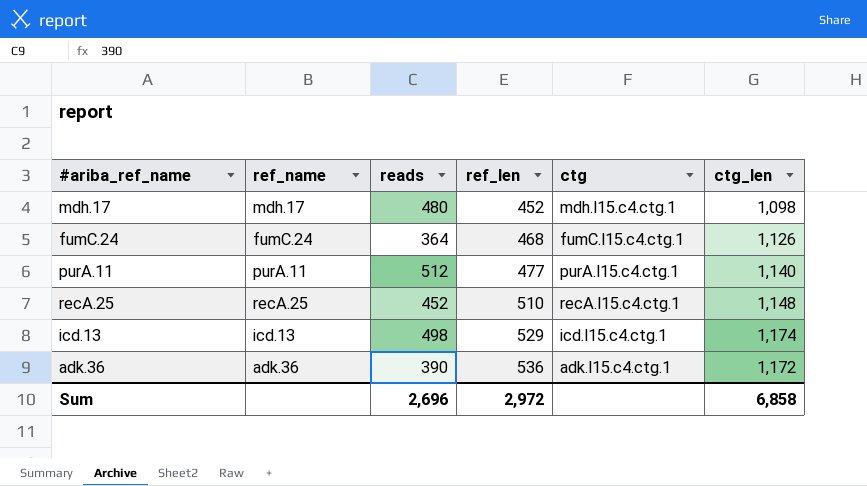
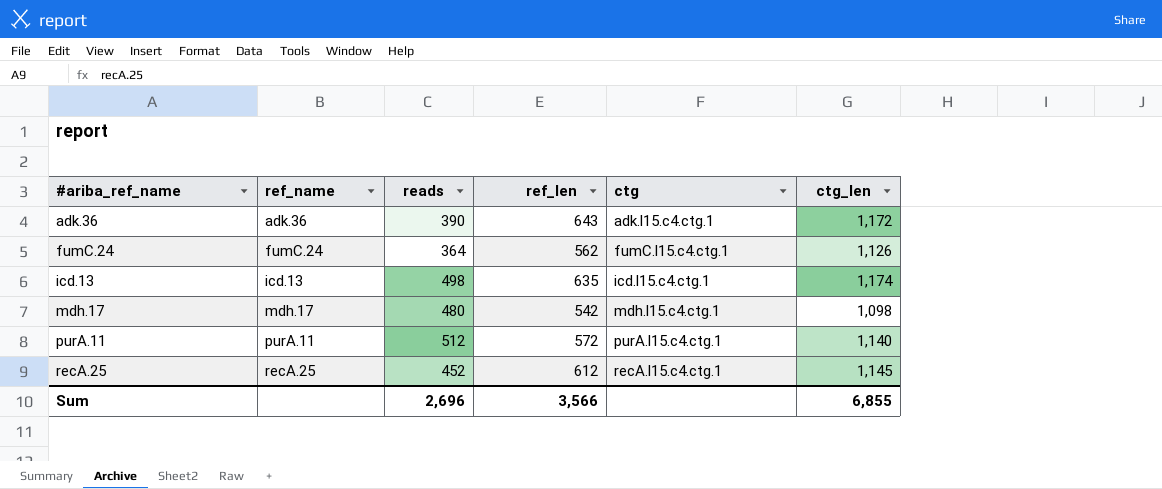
row order: ref_len ascending -> #ariba_ref_name ascending
adk.36 | ref_len: 536 -> 643
fumC.24 | ref_len: 468 -> 562
icd.13 | ref_len: 529 -> 635
mdh.17 | ref_len: 452 -> 542
purA.11 | ref_len: 477 -> 572
recA.25 | ref_len: 510 -> 612
recA.25 | ctg_len: 1,148 -> 1,145
Sum | ref_len: 2,972 -> 3,566
Sum | ctg_len: 6,858 -> 6,855

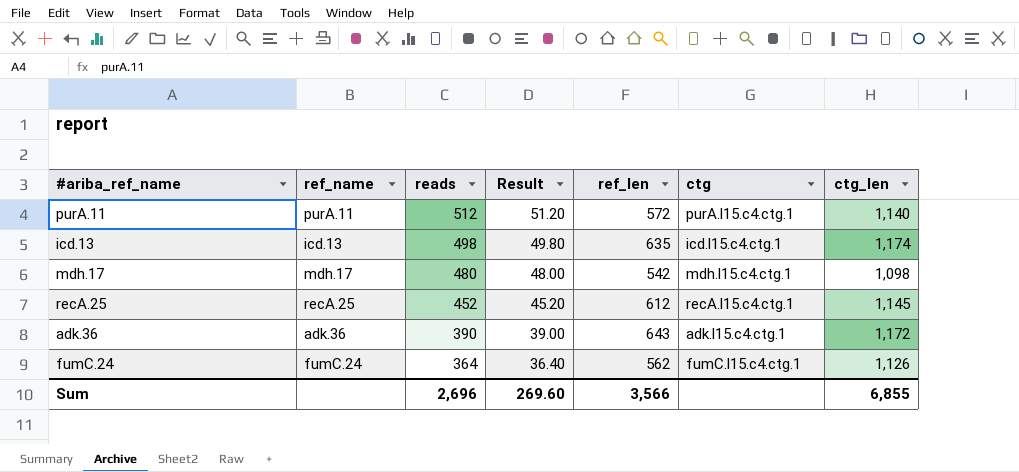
row order: #ariba_ref_name ascending -> reads descending
column Result | formula: none -> [reads] * 0.1

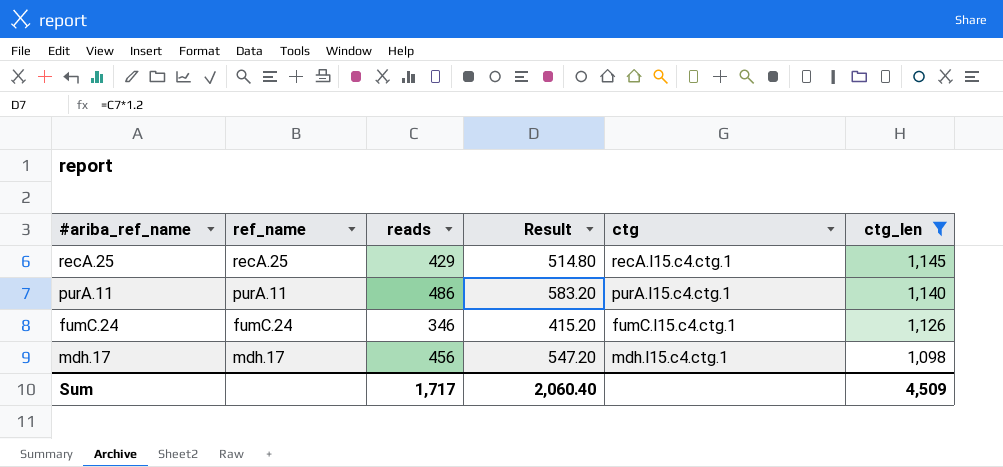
filter: none -> ctg_len <= 1,145
row order: reads descending -> ctg_len descending
column ref_len | position: 5 -> none
column Result | formula: [reads] * 0.1 -> [reads] * 1.2
recA.25 | reads: 452 -> 429
purA.11 | reads: 512 -> 486
fumC.24 | reads: 364 -> 346
mdh.17 | reads: 480 -> 456
Sum | reads: 2,696 -> 1,717
Sum | Result: 269.60 -> 2,060.40
Sum | ctg_len: 6,855 -> 4,509

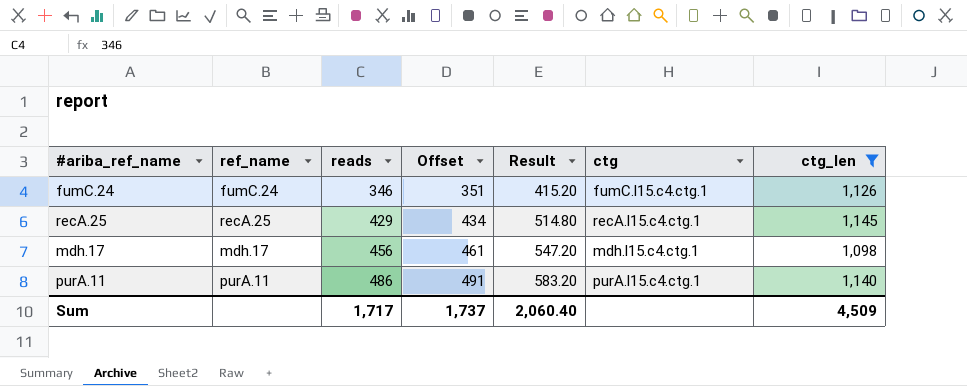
row order: ctg_len descending -> reads ascending
column Offset | formula: none -> [reads] + 5

